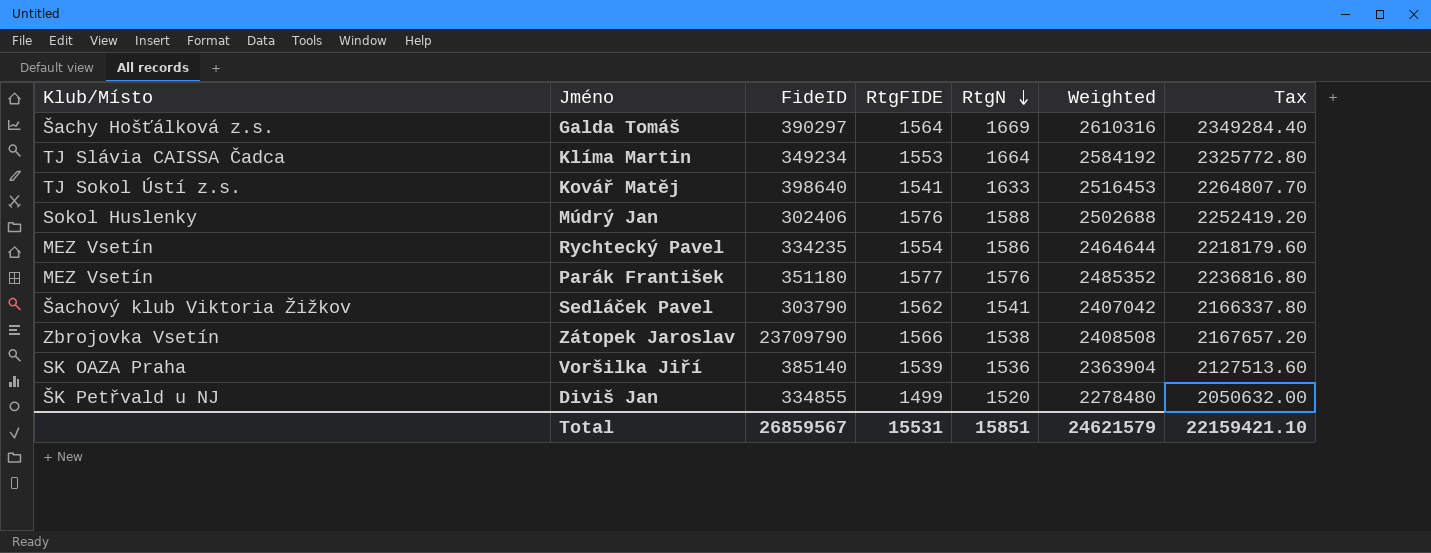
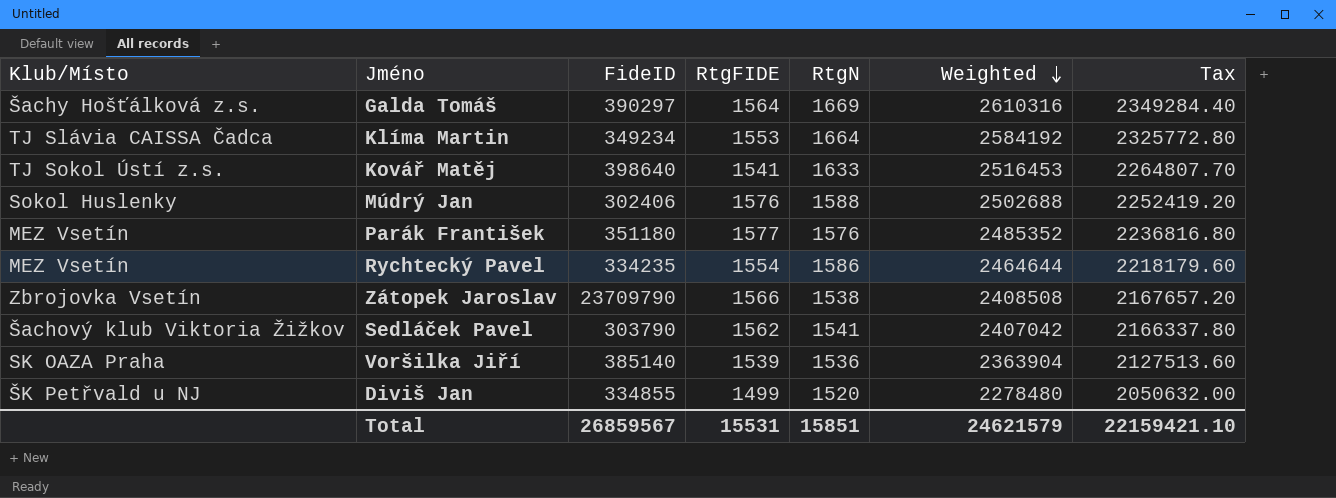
row order: RtgN descending -> Weighted descending

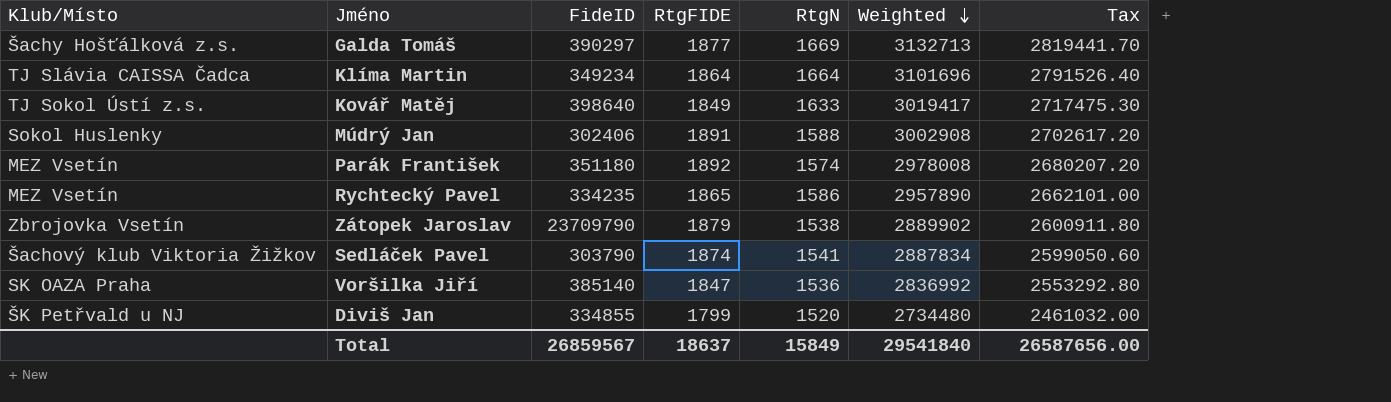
Galda Tomáš | RtgFIDE: 1564 -> 1877
Galda Tomáš | Weighted: 2610316 -> 3132713
Galda Tomáš | Tax: 2349284.40 -> 2819441.70
Klíma Martin | RtgFIDE: 1553 -> 1864
Klíma Martin | Weighted: 2584192 -> 3101696
Klíma Martin | Tax: 2325772.80 -> 2791526.40
Kovář Matěj | RtgFIDE: 1541 -> 1849
Kovář Matěj | Weighted: 2516453 -> 3019417
Kovář Matěj | Tax: 2264807.70 -> 2717475.30
Múdrý Jan | RtgFIDE: 1576 -> 1891
Múdrý Jan | Weighted: 2502688 -> 3002908
Múdrý Jan | Tax: 2252419.20 -> 2702617.20
Parák František | RtgFIDE: 1577 -> 1892
Parák František | RtgN: 1576 -> 1574
Parák František | Weighted: 2485352 -> 2978008
Parák František | Tax: 2236816.80 -> 2680207.20
Rychtecký Pavel | RtgFIDE: 1554 -> 1865
Rychtecký Pavel | Weighted: 2464644 -> 2957890
Rychtecký Pavel | Tax: 2218179.60 -> 2662101.00
Zátopek Jaroslav | RtgFIDE: 1566 -> 1879
Zátopek Jaroslav | Weighted: 2408508 -> 2889902
Zátopek Jaroslav | Tax: 2167657.20 -> 2600911.80
Sedláček Pavel | RtgFIDE: 1562 -> 1874
Sedláček Pavel | Weighted: 2407042 -> 2887834
Sedláček Pavel | Tax: 2166337.80 -> 2599050.60
Voršilka Jiří | RtgFIDE: 1539 -> 1847
Voršilka Jiří | Weighted: 2363904 -> 2836992
Voršilka Jiří | Tax: 2127513.60 -> 2553292.80
Diviš Jan | RtgFIDE: 1499 -> 1799
Diviš Jan | Weighted: 2278480 -> 2734480
Diviš Jan | Tax: 2050632.00 -> 2461032.00
Total | RtgFIDE: 15531 -> 18637
Total | RtgN: 15851 -> 15849
Total | Weighted: 24621579 -> 29541840
Total | Tax: 22159421.10 -> 26587656.00

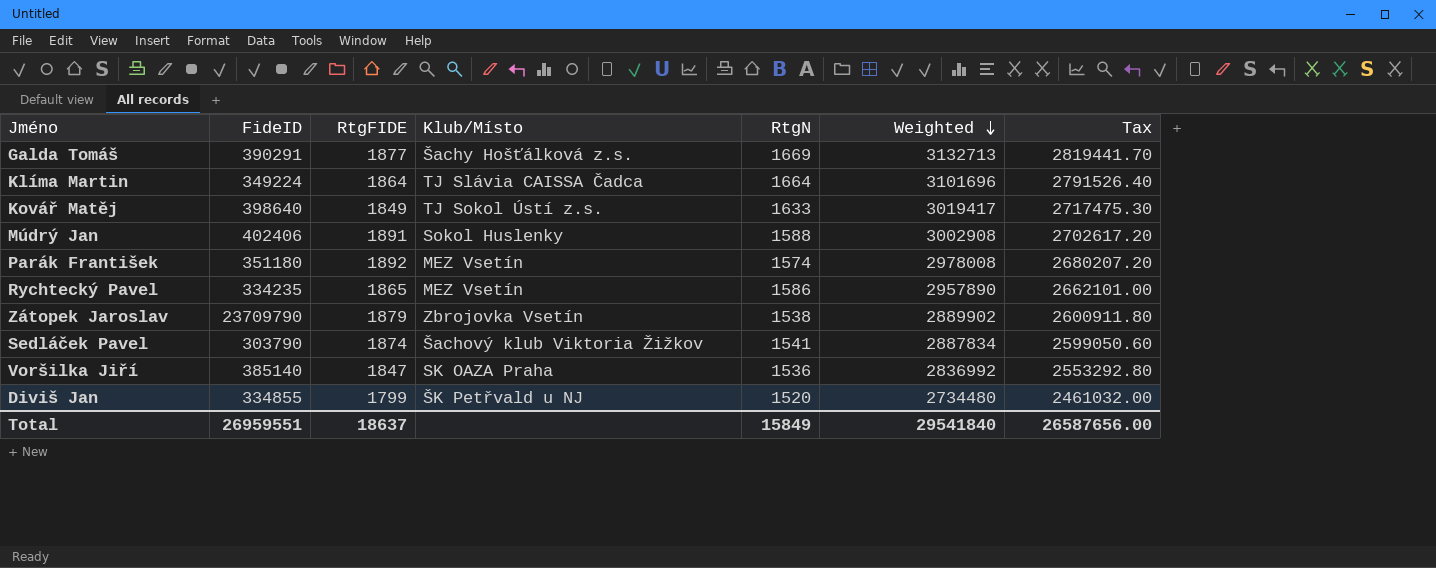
column Klub/Místo | position: 1 -> 4
Galda Tomáš | FideID: 390297 -> 390291
Klíma Martin | FideID: 349234 -> 349224
Múdrý Jan | FideID: 302406 -> 402406
Total | FideID: 26859567 -> 26959551

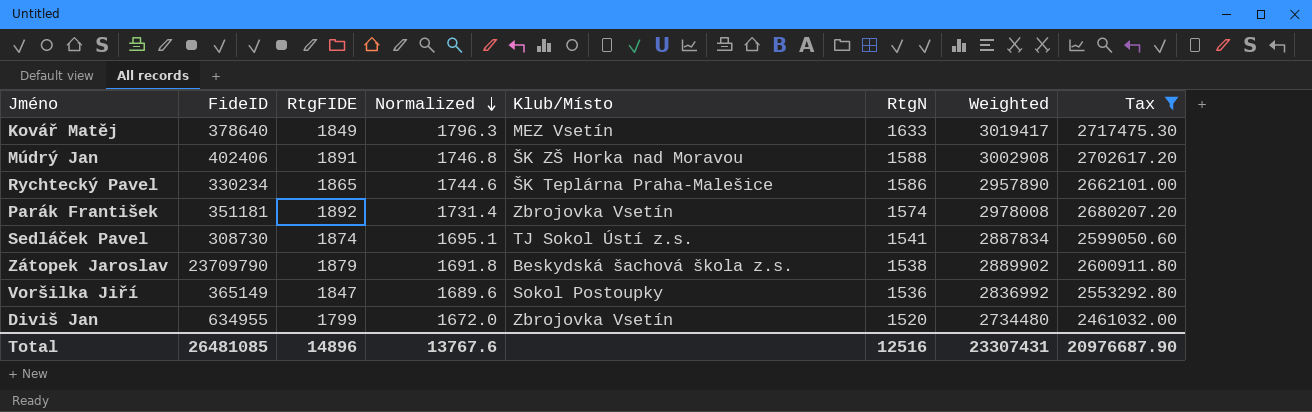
filter: none -> Tax <= 2717475.30
row order: Weighted descending -> Normalized descending
column Normalized | formula: none -> [RtgN] * 1.1
Kovář Matěj | FideID: 398640 -> 378640
Kovář Matěj | Klub/Místo: TJ Sokol Ústí z.s. -> MEZ Vsetín
Múdrý Jan | Klub/Místo: Sokol Huslenky -> ŠK ZŠ Horka nad Moravou
Rychtecký Pavel | FideID: 334235 -> 330234
Rychtecký Pavel | Klub/Místo: MEZ Vsetín -> ŠK Teplárna Praha-Malešice
Parák František | FideID: 351180 -> 351181
Parák František | Klub/Místo: MEZ Vsetín -> Zbrojovka Vsetín
Sedláček Pavel | FideID: 303790 -> 308730
Sedláček Pavel | Klub/Místo: Šachový klub Viktoria Žižkov -> TJ Sokol Ústí z.s.
Zátopek Jaroslav | Klub/Místo: Zbrojovka Vsetín -> Beskydská šachová škola z.s.
Voršilka Jiří | FideID: 385140 -> 365149
Voršilka Jiří | Klub/Místo: SK OAZA Praha -> Sokol Postoupky
Diviš Jan | FideID: 334855 -> 634955
Diviš Jan | Klub/Místo: ŠK Petřvald u NJ -> Zbrojovka Vsetín
Total | FideID: 26959551 -> 26481085
Total | RtgFIDE: 18637 -> 14896
Total | RtgN: 15849 -> 12516
Total | Weighted: 29541840 -> 23307431
Total | Tax: 26587656.00 -> 20976687.90

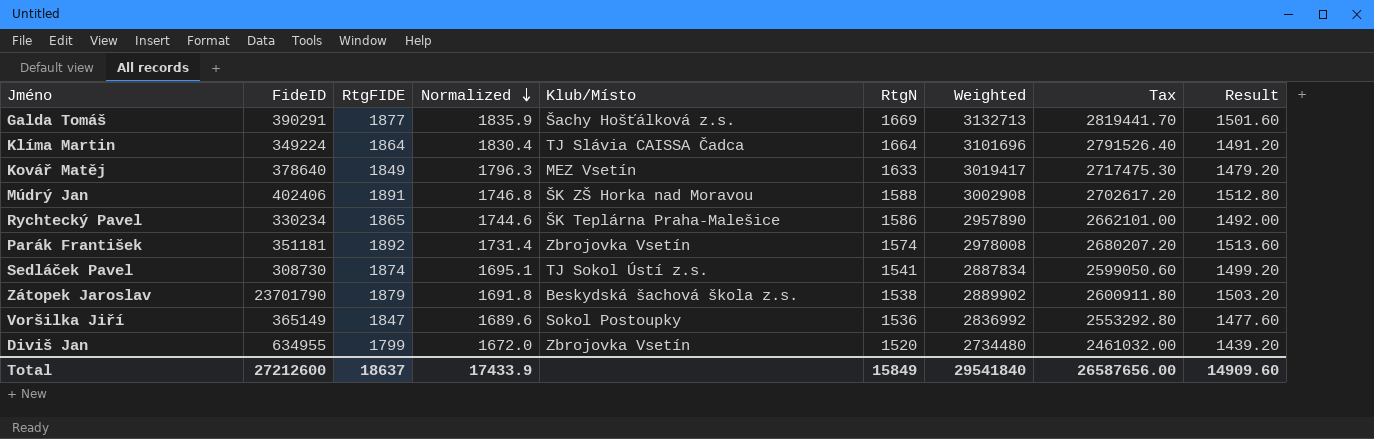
filter: Tax <= 2717475.30 -> none
column Result | formula: none -> [RtgFIDE] * 0.8
Zátopek Jaroslav | FideID: 23709790 -> 23701790
Total | FideID: 26481085 -> 27212600
Total | RtgFIDE: 14896 -> 18637
Total | Normalized: 13767.6 -> 17433.9
Total | RtgN: 12516 -> 15849
Total | Weighted: 23307431 -> 29541840
Total | Tax: 20976687.90 -> 26587656.00

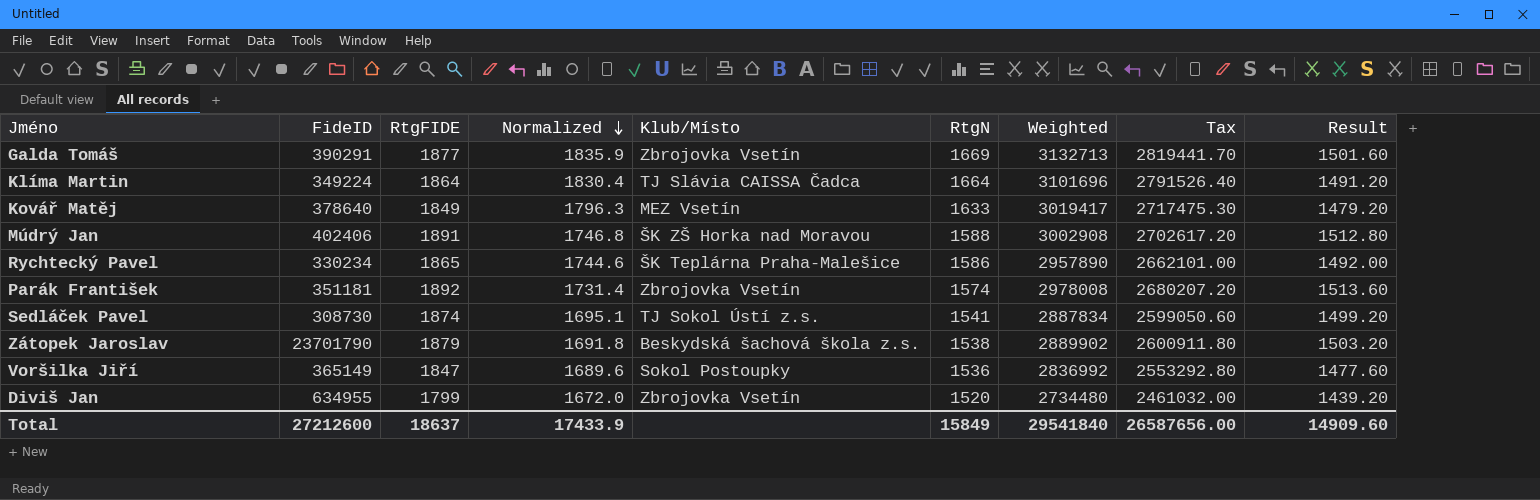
Galda Tomáš | Klub/Místo: Šachy Hošťálková z.s. -> Zbrojovka Vsetín

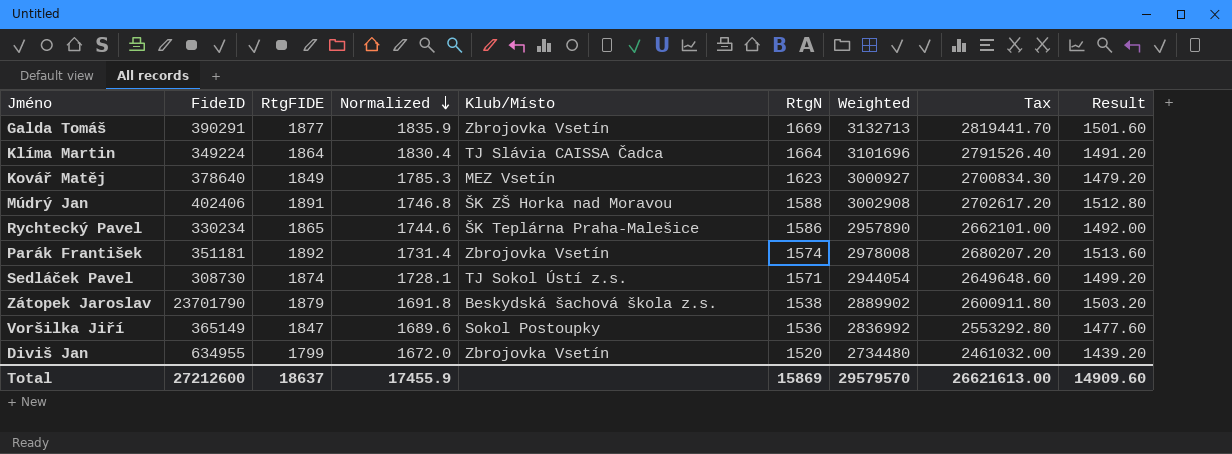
Kovář Matěj | Normalized: 1796.3 -> 1785.3
Kovář Matěj | RtgN: 1633 -> 1623
Kovář Matěj | Weighted: 3019417 -> 3000927
Kovář Matěj | Tax: 2717475.30 -> 2700834.30
Sedláček Pavel | Normalized: 1695.1 -> 1728.1
Sedláček Pavel | RtgN: 1541 -> 1571
Sedláček Pavel | Weighted: 2887834 -> 2944054
Sedláček Pavel | Tax: 2599050.60 -> 2649648.60
Total | Normalized: 17433.9 -> 17455.9
Total | RtgN: 15849 -> 15869
Total | Weighted: 29541840 -> 29579570
Total | Tax: 26587656.00 -> 26621613.00

